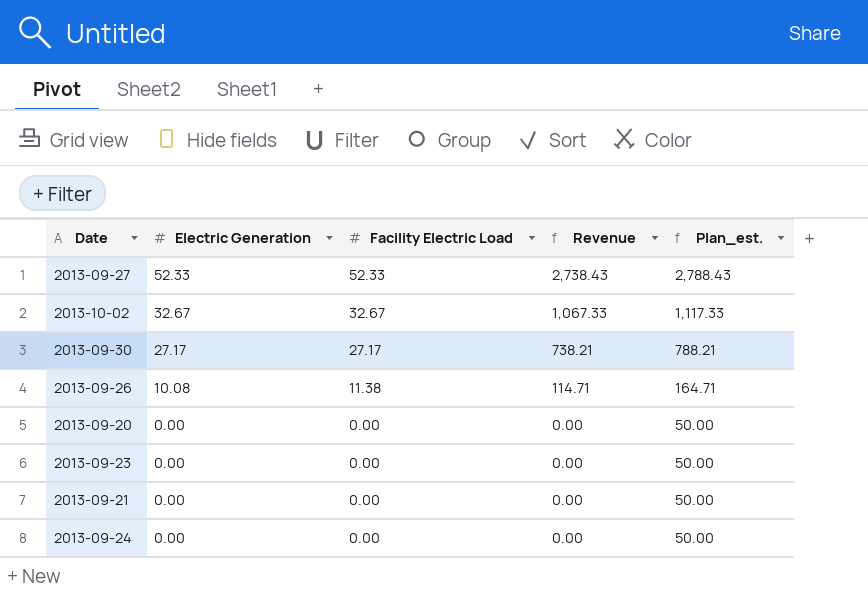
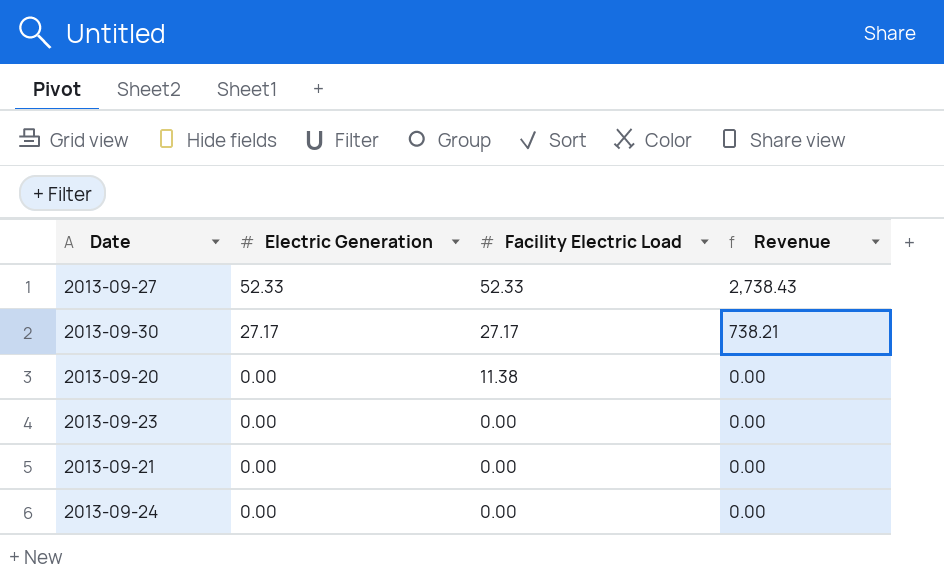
column Plan_est. | formula: [Revenue] + 50 -> none
row 2013-10-02: 32.67 | 32.67 | 1,067.33 | 1,117.33 -> none
row 2013-09-26: 10.08 | 11.38 | 114.71 | 164.71 -> none
2013-09-20 | Facility Electric Load: 0.00 -> 11.38

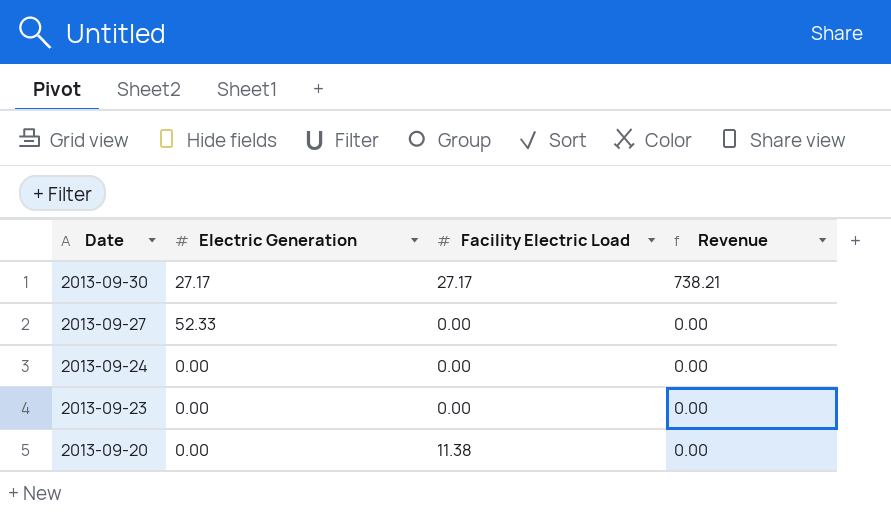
row order: Electric Generation descending -> Date descending
row 2013-09-21: 0.00 | 0.00 | 0.00 -> none
2013-09-27 | Facility Electric Load: 52.33 -> 0.00
2013-09-27 | Revenue: 2,738.43 -> 0.00

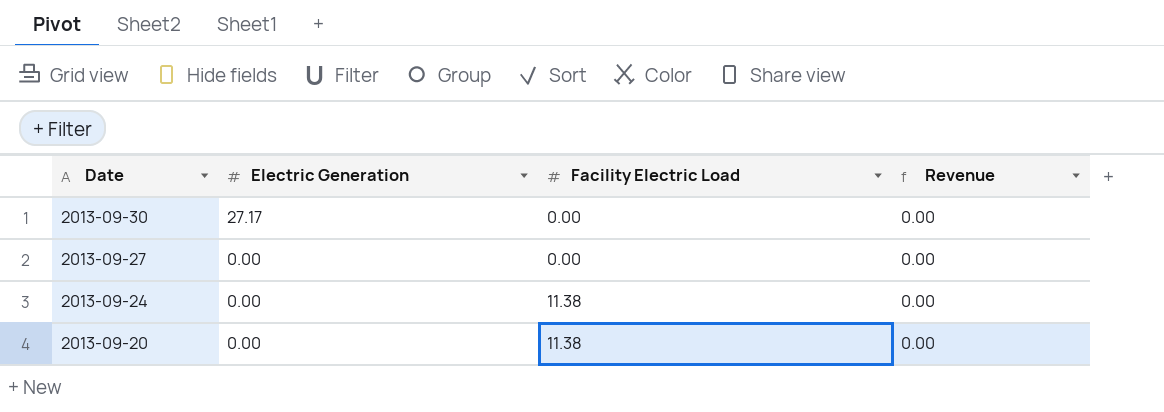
row 2013-09-23: 0.00 | 0.00 | 0.00 -> none
2013-09-30 | Facility Electric Load: 27.17 -> 0.00
2013-09-30 | Revenue: 738.21 -> 0.00
2013-09-27 | Electric Generation: 52.33 -> 0.00
2013-09-24 | Facility Electric Load: 0.00 -> 11.38

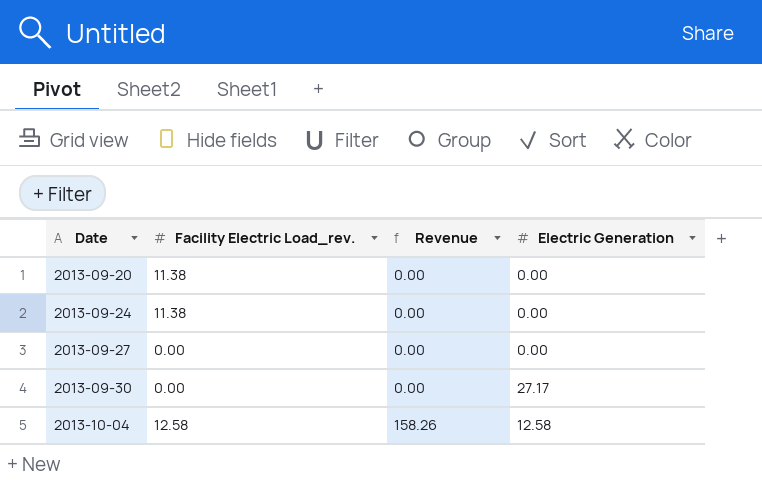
row order: Date descending -> Date ascending
column name: Facility Electric Load -> Facility Electric Load_rev.
column Electric Generation | position: 2 -> 4
row 2013-10-04: none -> 12.58 | 158.26 | 12.58

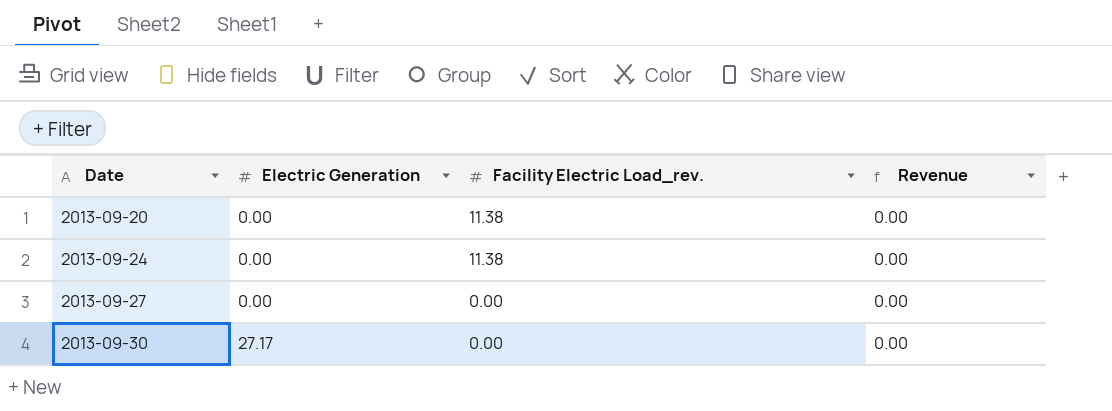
column Electric Generation | position: 4 -> 2
row 2013-10-04: 12.58 | 158.26 | 12.58 -> none

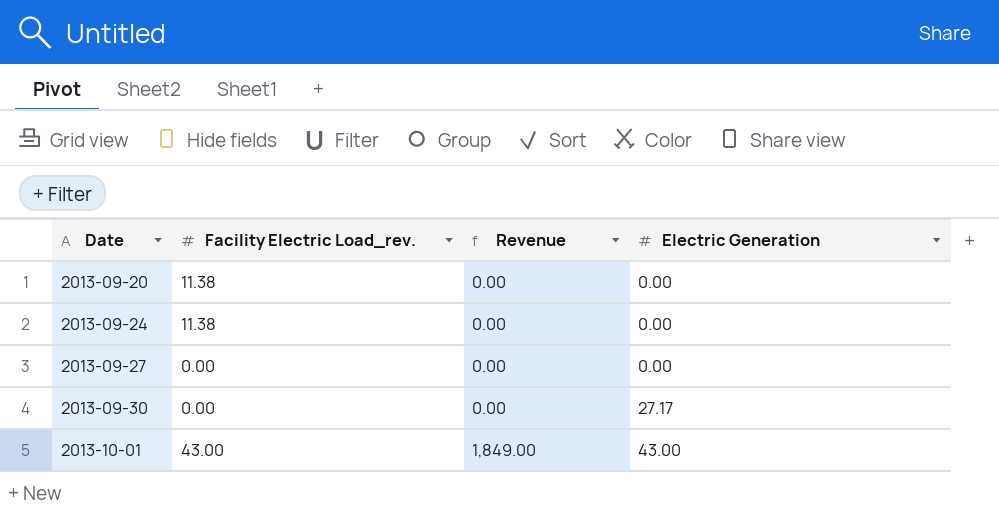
column Electric Generation | position: 2 -> 4
row 2013-10-01: none -> 43.00 | 1,849.00 | 43.00

